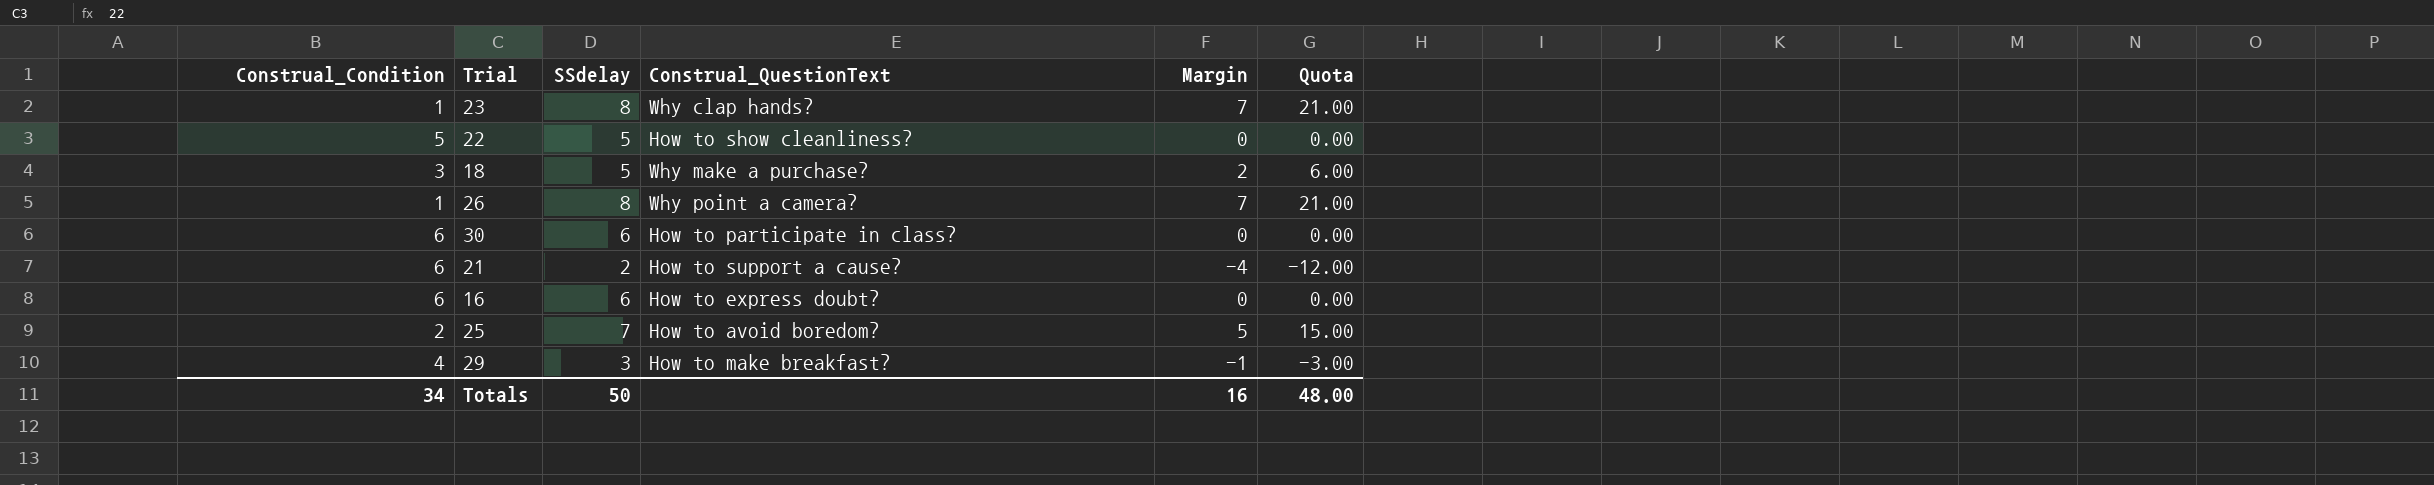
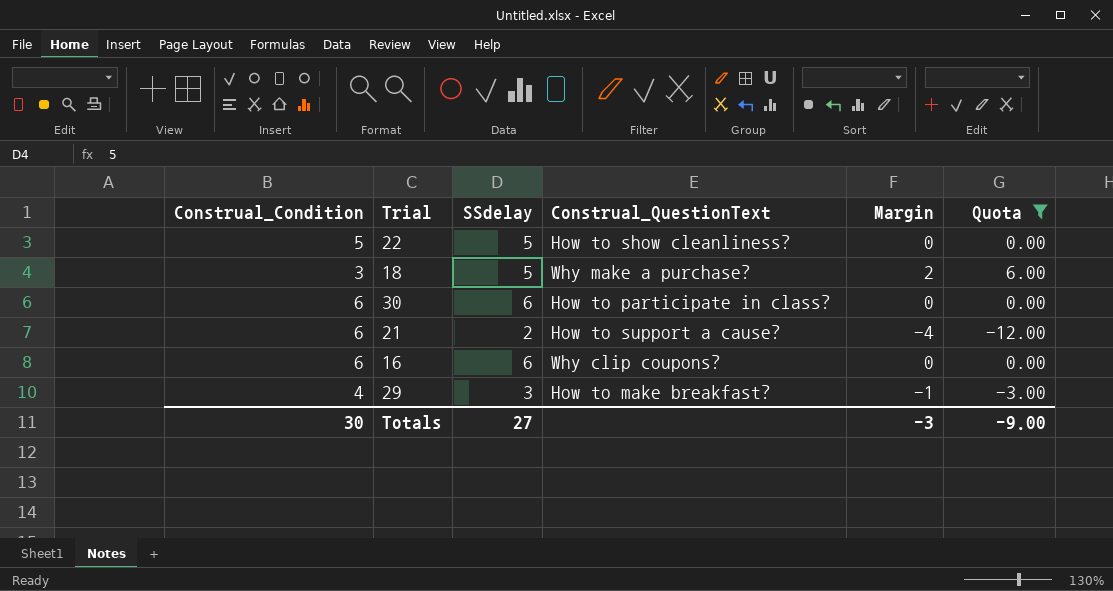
filter: none -> Quota <= 6.00
16 | Construal_QuestionText: How to express doubt? -> Why clip coupons?
Totals | Construal_Condition: 34 -> 30
Totals | SSdelay: 50 -> 27
Totals | Margin: 16 -> -3
Totals | Quota: 48.00 -> -9.00

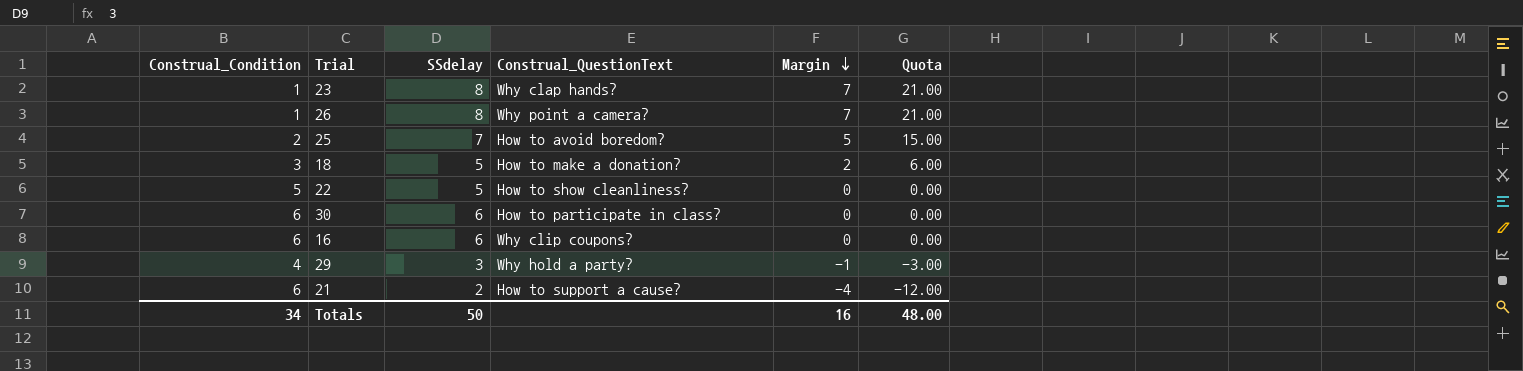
filter: Quota <= 6.00 -> none
row order: none -> Margin descending
18 | Construal_QuestionText: Why make a purchase? -> How to make a donation?
29 | Construal_QuestionText: How to make breakfast? -> Why hold a party?
Totals | Construal_Condition: 30 -> 34
Totals | SSdelay: 27 -> 50
Totals | Margin: -3 -> 16
Totals | Quota: -9.00 -> 48.00

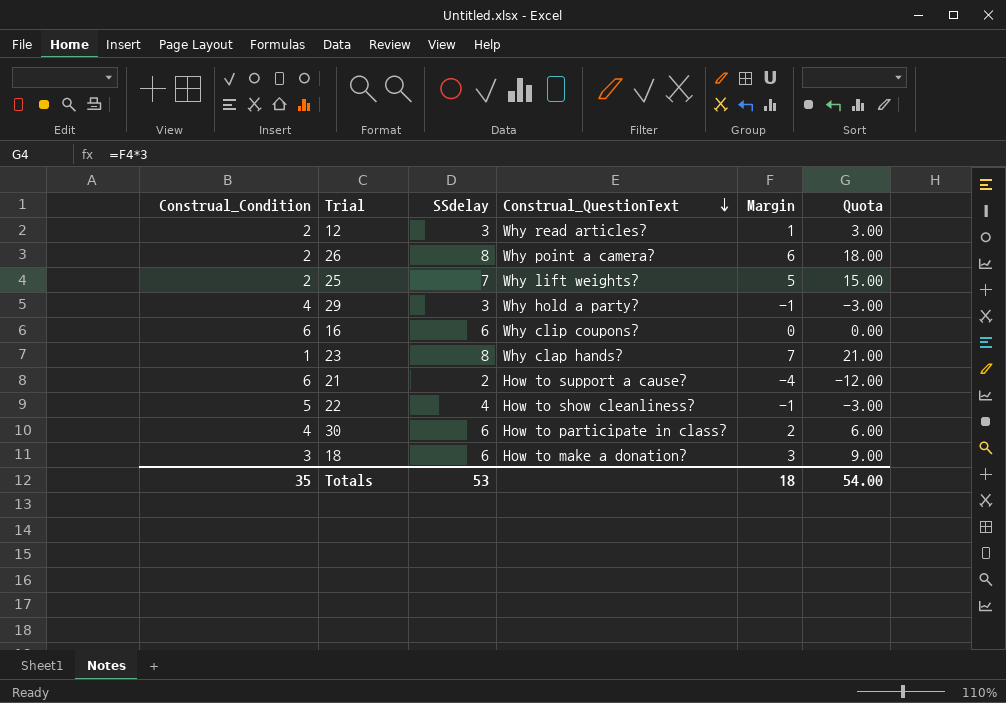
row order: Margin descending -> Construal_QuestionText descending
row 12: none -> 2 | 3 | Why read articles? | 1 | 3.00
26 | Construal_Condition: 1 -> 2
26 | Margin: 7 -> 6
26 | Quota: 21.00 -> 18.00
25 | Construal_QuestionText: How to avoid boredom? -> Why lift weights?
22 | SSdelay: 5 -> 4
22 | Margin: 0 -> -1
22 | Quota: 0.00 -> -3.00
30 | Construal_Condition: 6 -> 4
30 | Margin: 0 -> 2
30 | Quota: 0.00 -> 6.00
18 | SSdelay: 5 -> 6
18 | Margin: 2 -> 3
18 | Quota: 6.00 -> 9.00
Totals | Construal_Condition: 34 -> 35
Totals | SSdelay: 50 -> 53
Totals | Margin: 16 -> 18
Totals | Quota: 48.00 -> 54.00

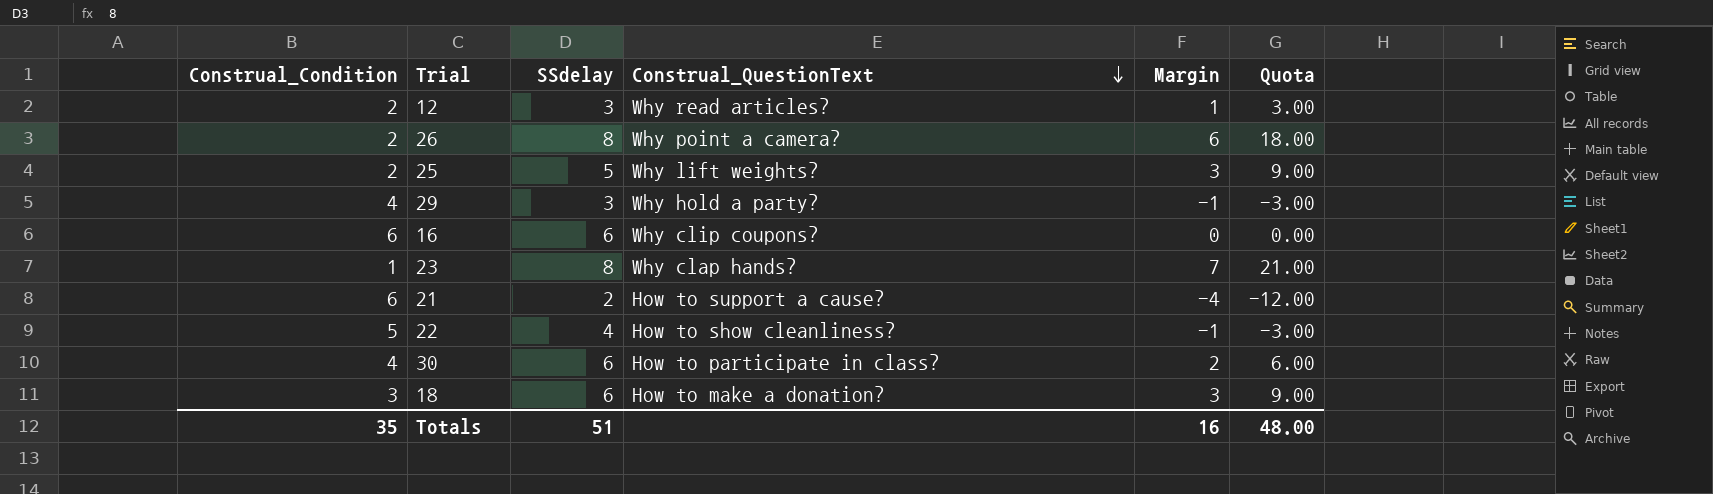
25 | SSdelay: 7 -> 5
25 | Margin: 5 -> 3
25 | Quota: 15.00 -> 9.00
Totals | SSdelay: 53 -> 51
Totals | Margin: 18 -> 16
Totals | Quota: 54.00 -> 48.00

